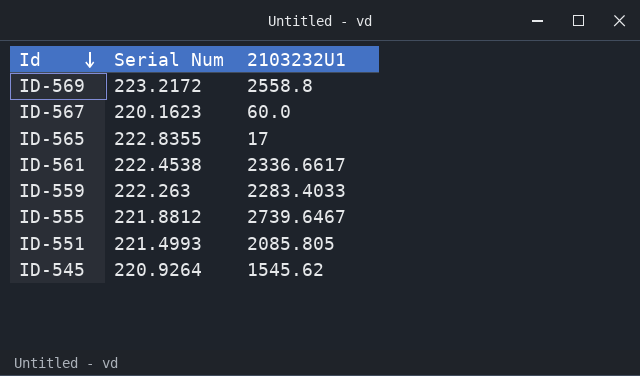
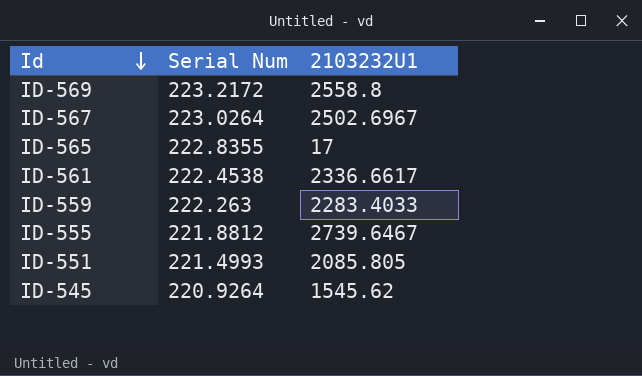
ID-567 | Serial Num: 220.1623 -> 223.0264
ID-567 | 2103232U1: 60.0 -> 2502.6967

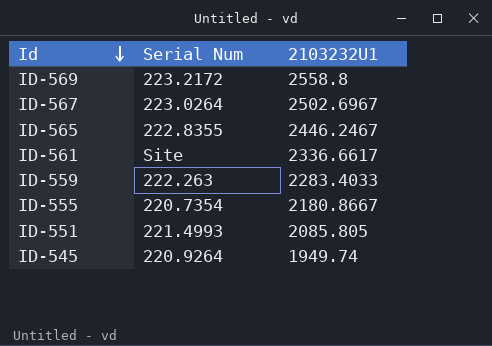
ID-565 | 2103232U1: 17 -> 2446.2467
ID-561 | Serial Num: 222.4538 -> Site
ID-555 | Serial Num: 221.8812 -> 220.7354
ID-555 | 2103232U1: 2739.6467 -> 2180.8667
ID-545 | 2103232U1: 1545.62 -> 1949.74

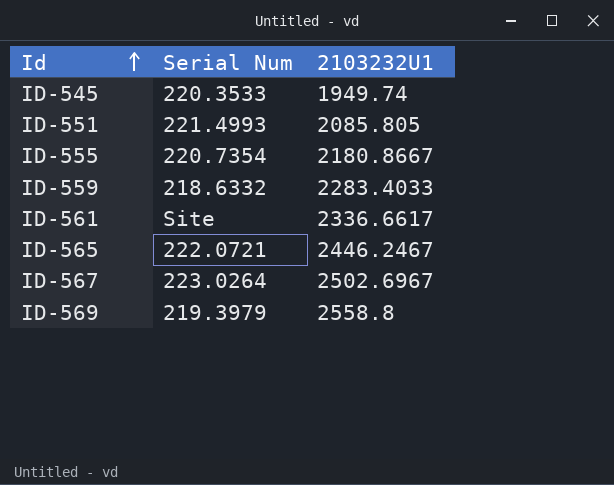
row order: Id descending -> Id ascending
ID-545 | Serial Num: 220.9264 -> 220.3533
ID-559 | Serial Num: 222.263 -> 218.6332
ID-565 | Serial Num: 222.8355 -> 222.0721
ID-569 | Serial Num: 223.2172 -> 219.3979

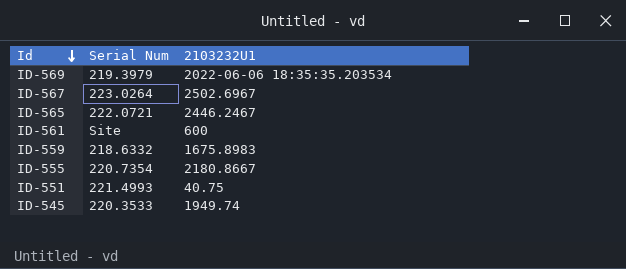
row order: Id ascending -> Id descending
ID-569 | 2103232U1: 2558.8 -> 2022-06-06 18:35:35.203534
ID-561 | 2103232U1: 2336.6617 -> 600
ID-559 | 2103232U1: 2283.4033 -> 1675.8983
ID-551 | 2103232U1: 2085.805 -> 40.75

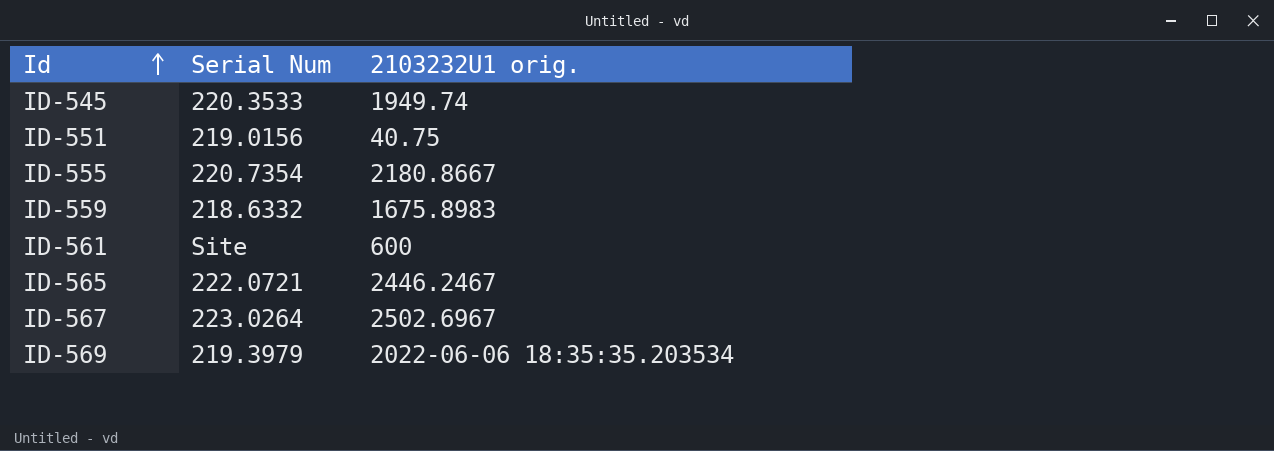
row order: Id descending -> Id ascending
column name: 2103232U1 -> 2103232U1 orig.
ID-551 | Serial Num: 221.4993 -> 219.0156

